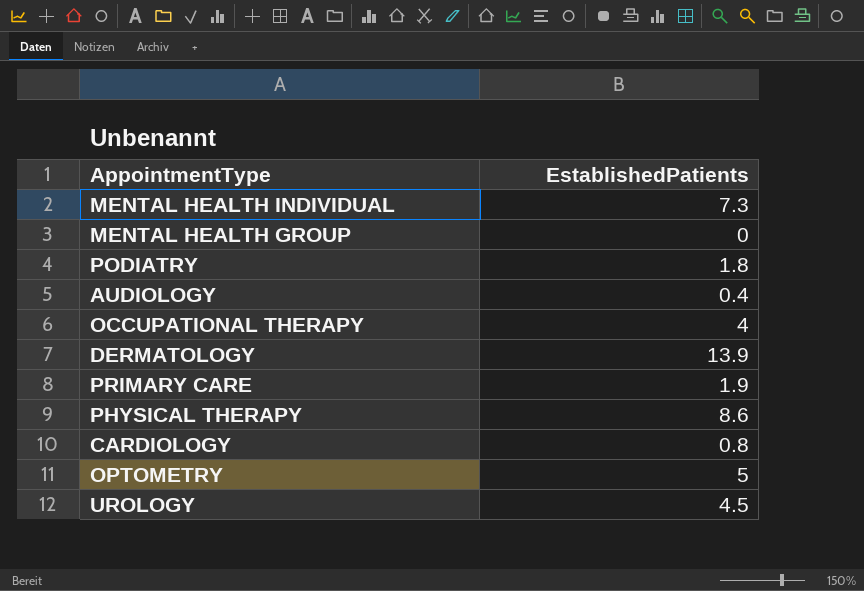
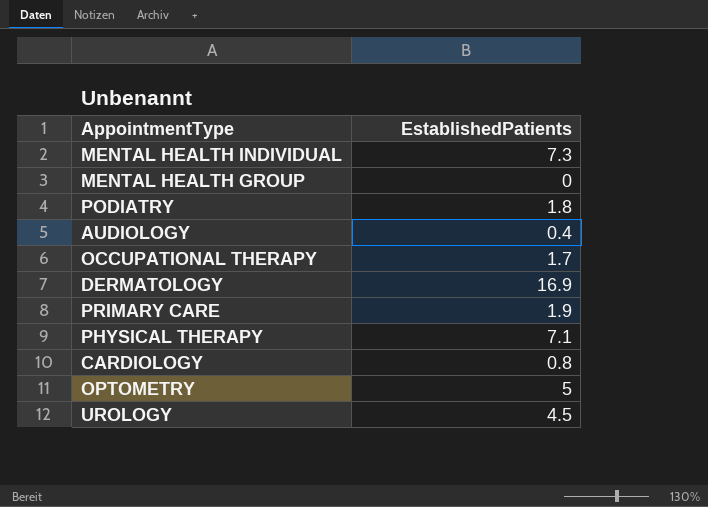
OCCUPATIONAL THERAPY | EstablishedPatients: 4 -> 1.7
DERMATOLOGY | EstablishedPatients: 13.9 -> 16.9
PHYSICAL THERAPY | EstablishedPatients: 8.6 -> 7.1

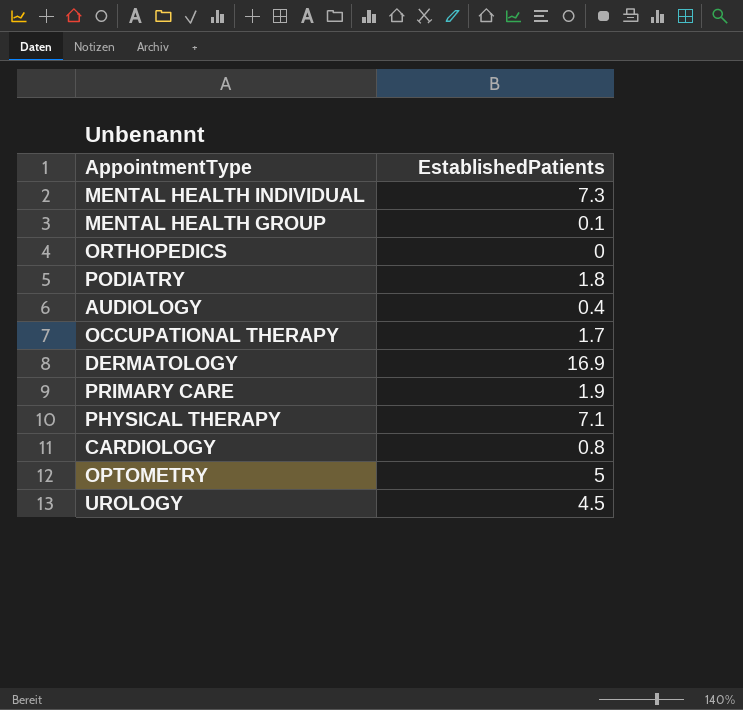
MENTAL HEALTH GROUP | EstablishedPatients: 0 -> 0.1
row ORTHOPEDICS: none -> 0

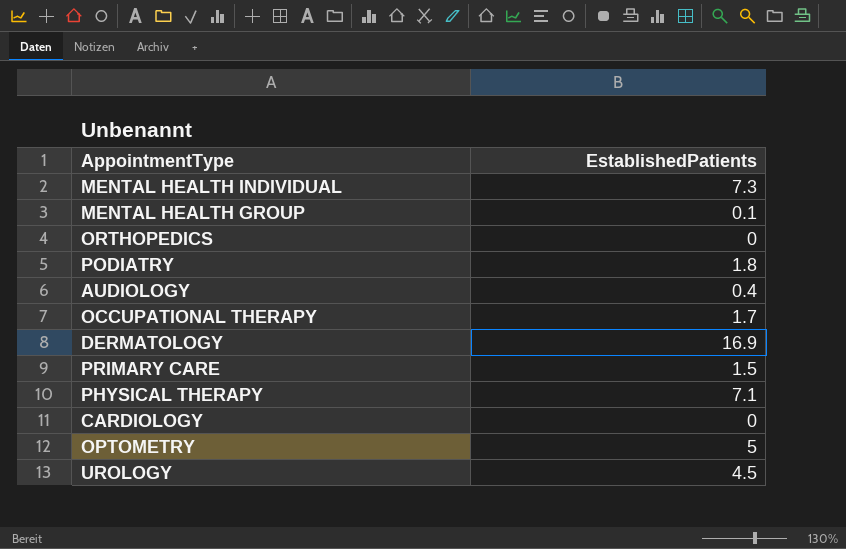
PRIMARY CARE | EstablishedPatients: 1.9 -> 1.5
CARDIOLOGY | EstablishedPatients: 0.8 -> 0

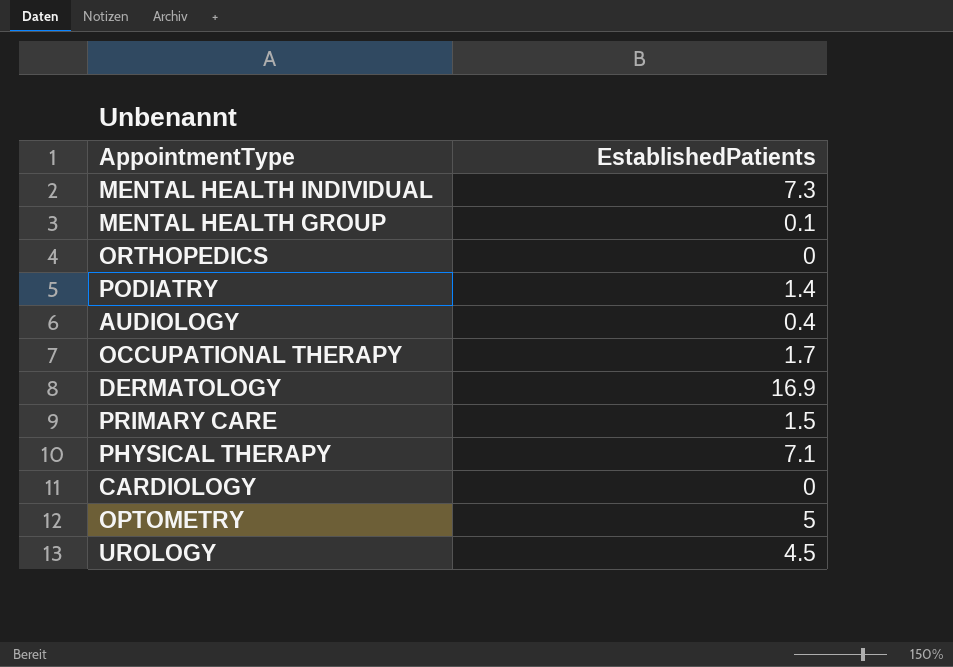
PODIATRY | EstablishedPatients: 1.8 -> 1.4

